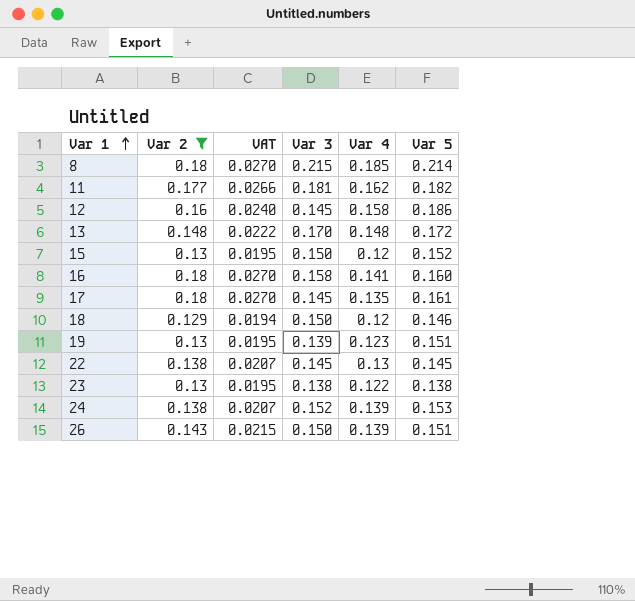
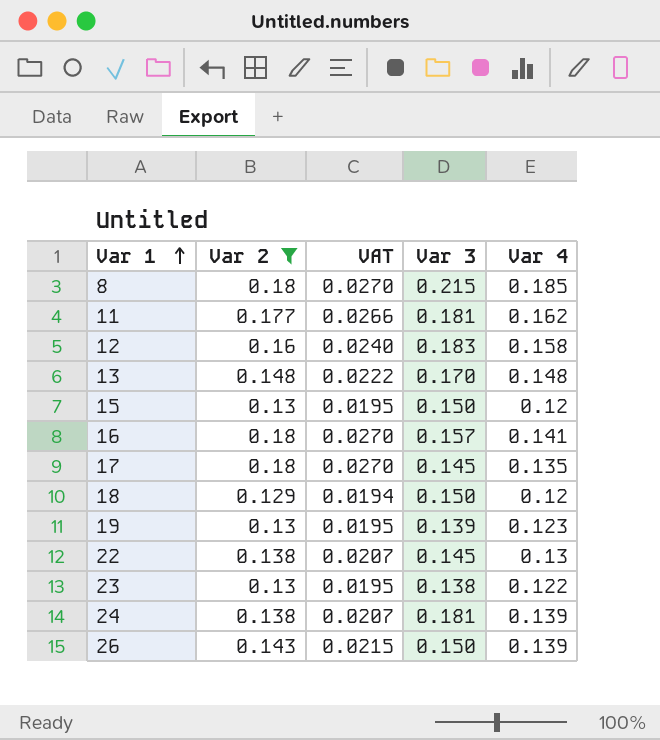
column Var 5 | position: 6 -> none
12 | Var 3: 0.145 -> 0.183
16 | Var 3: 0.158 -> 0.157
24 | Var 3: 0.152 -> 0.181

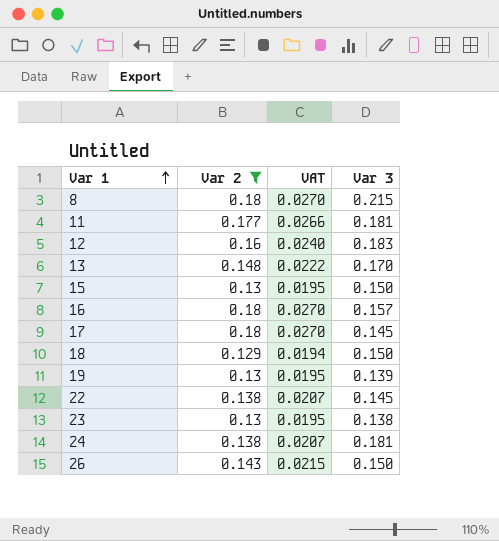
column Var 4 | position: 5 -> none

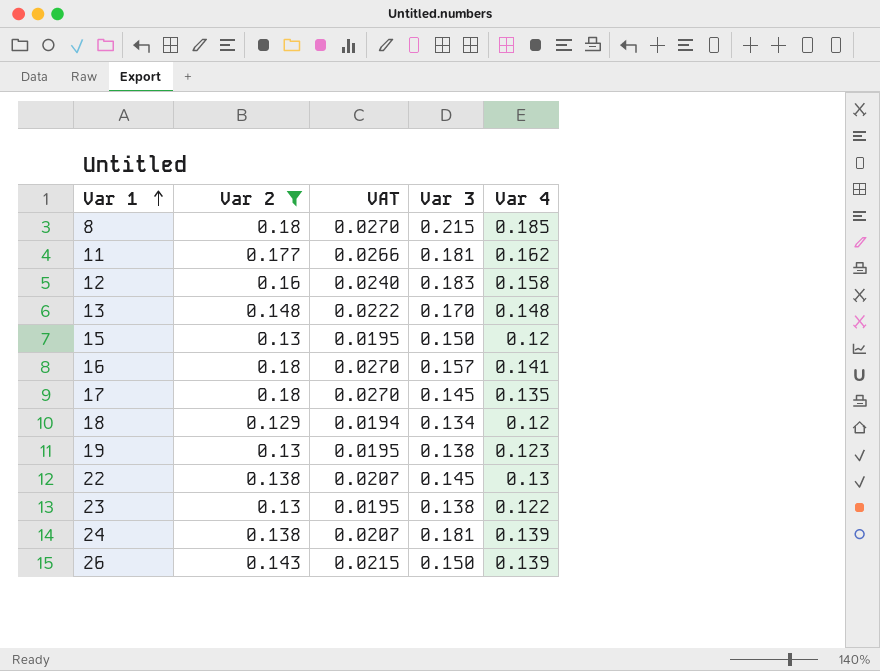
column Var 4 | position: none -> 5
18 | Var 3: 0.150 -> 0.134
19 | Var 3: 0.139 -> 0.138

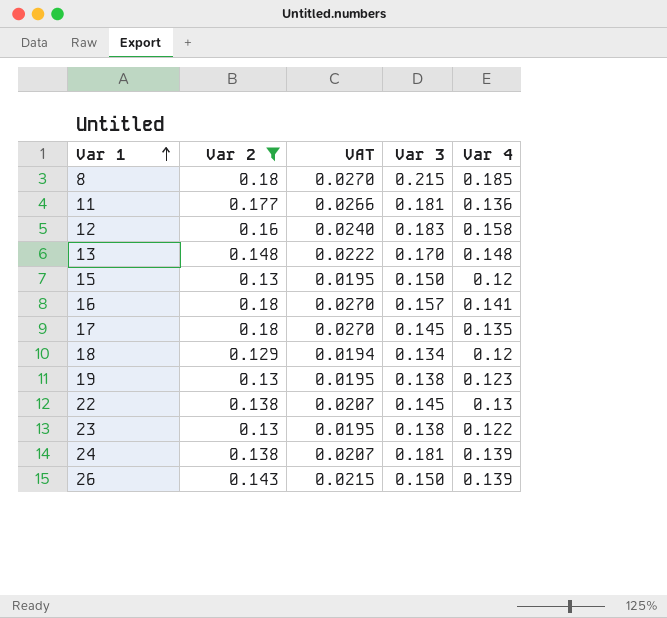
11 | Var 4: 0.162 -> 0.136

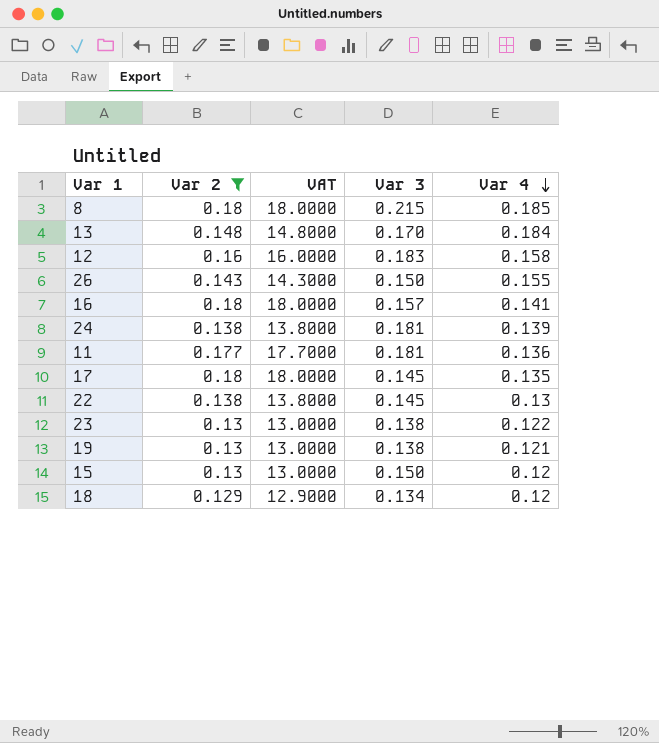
row order: Var 1 ascending -> Var 4 descending
column VAT | formula: [Var 2] * 0.15 -> [Var 2] * 100
13 | Var 4: 0.148 -> 0.184
26 | Var 4: 0.139 -> 0.155
19 | Var 4: 0.123 -> 0.121

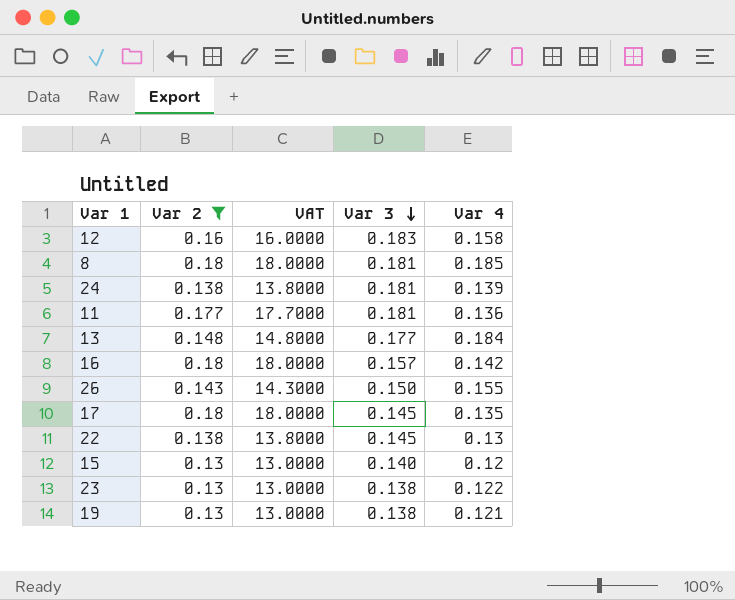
row order: Var 4 descending -> Var 3 descending
row 18: 0.129 | 12.9000 | 0.134 | 0.12 -> none
8 | Var 3: 0.215 -> 0.181
13 | Var 3: 0.170 -> 0.177
16 | Var 4: 0.141 -> 0.142
15 | Var 3: 0.150 -> 0.140

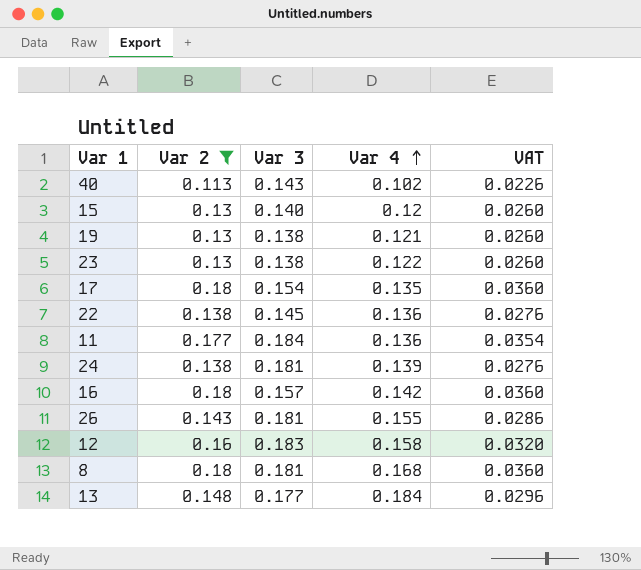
row order: Var 3 descending -> Var 4 ascending
column VAT | formula: [Var 2] * 100 -> [Var 2] * 0.2
column VAT | position: 3 -> 5
row 40: none -> 0.113 | 0.143 | 0.102 | 0.0226
17 | Var 3: 0.145 -> 0.154
22 | Var 4: 0.13 -> 0.136
11 | Var 3: 0.181 -> 0.184
26 | Var 3: 0.150 -> 0.181
8 | Var 4: 0.185 -> 0.168

